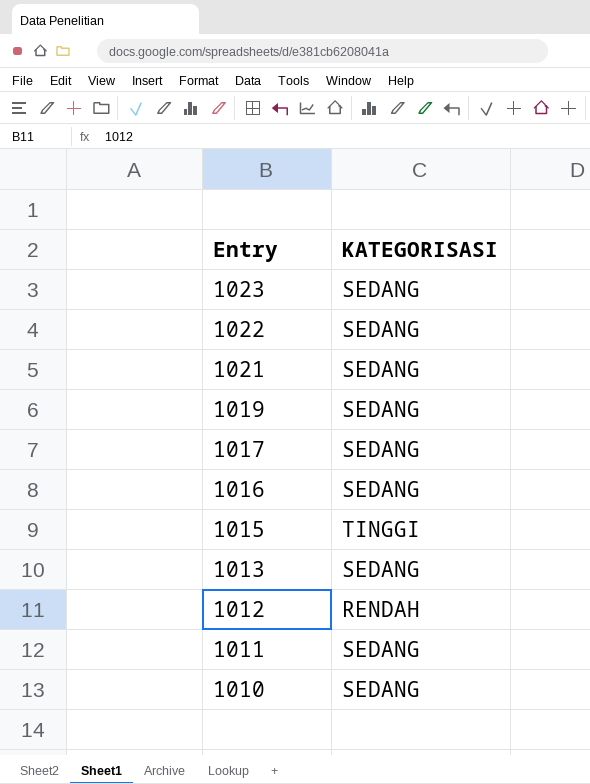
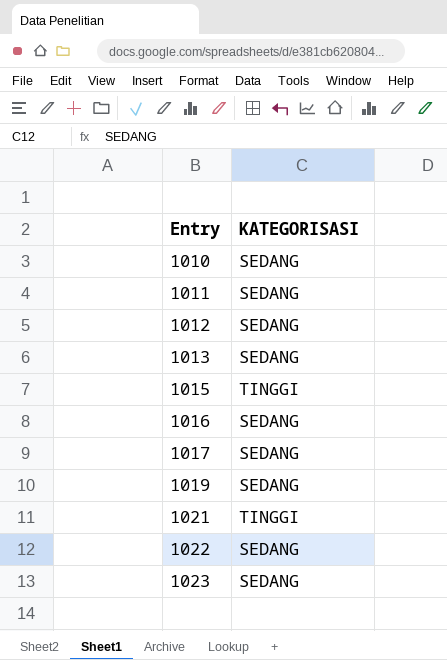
row order: Entry descending -> Entry ascending
1012 | KATEGORISASI: RENDAH -> SEDANG
1021 | KATEGORISASI: SEDANG -> TINGGI

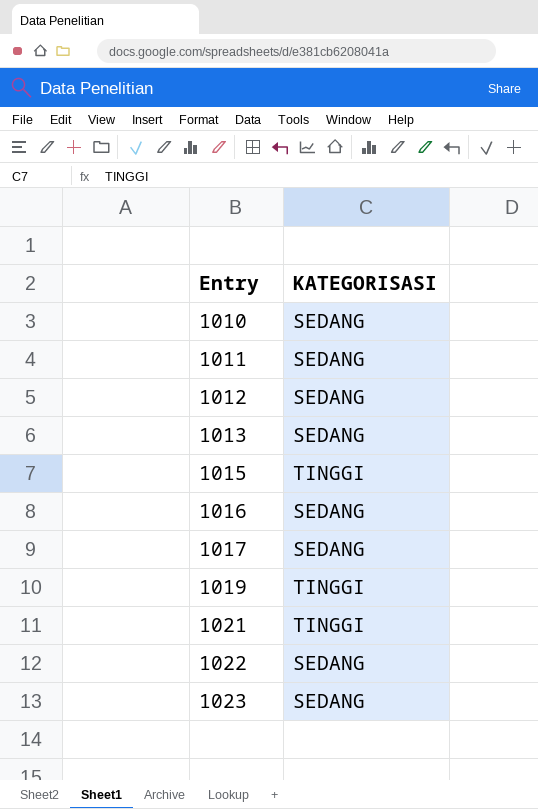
1019 | KATEGORISASI: SEDANG -> TINGGI

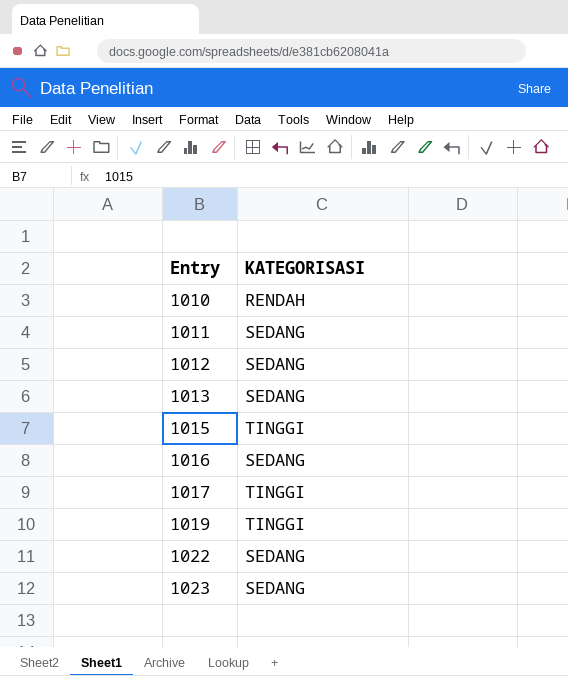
row 1021: TINGGI -> none
1010 | KATEGORISASI: SEDANG -> RENDAH
1017 | KATEGORISASI: SEDANG -> TINGGI

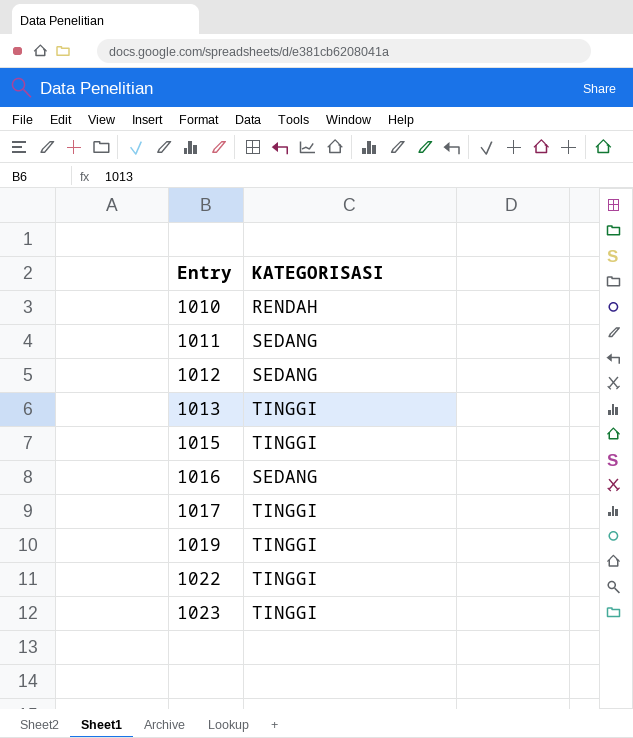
1013 | KATEGORISASI: SEDANG -> TINGGI
1022 | KATEGORISASI: SEDANG -> TINGGI
1023 | KATEGORISASI: SEDANG -> TINGGI

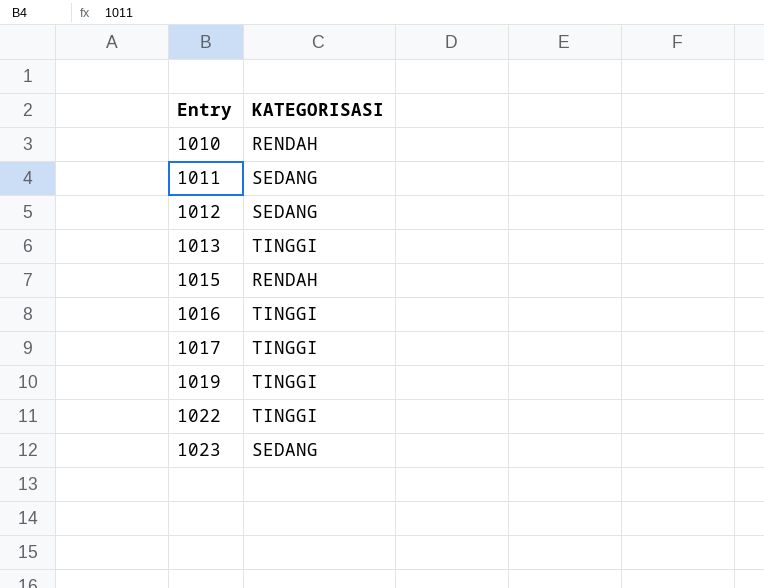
1015 | KATEGORISASI: TINGGI -> RENDAH
1016 | KATEGORISASI: SEDANG -> TINGGI
1023 | KATEGORISASI: TINGGI -> SEDANG

